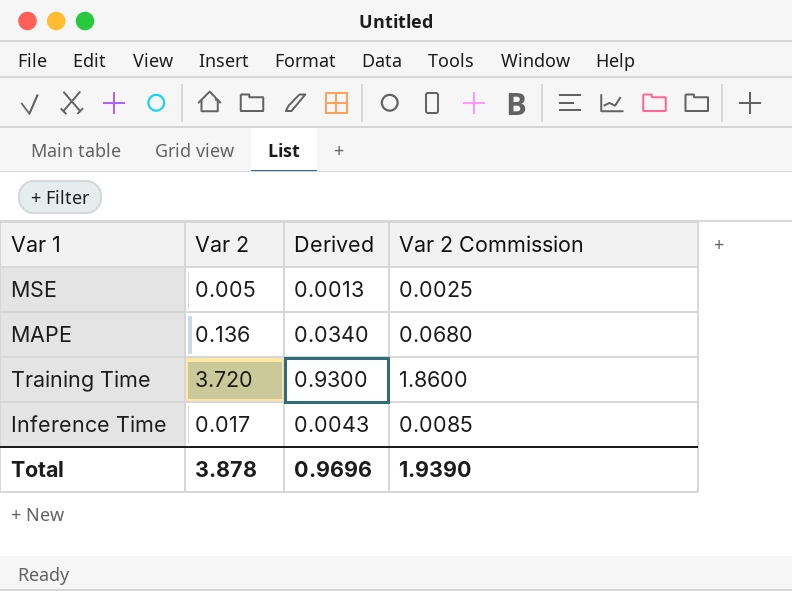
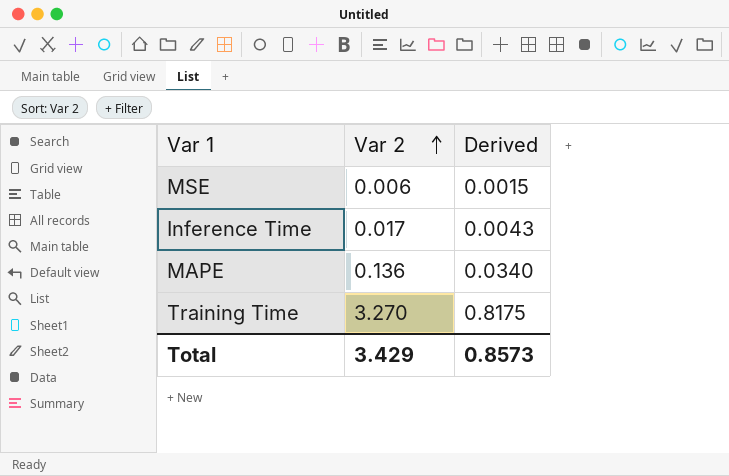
row order: none -> Var 2 ascending
column Var 2 Commission | formula: [Var 2] * 0.5 -> none
MSE | Var 2: 0.005 -> 0.006
MSE | Derived: 0.0013 -> 0.0015
Training Time | Var 2: 3.720 -> 3.270
Training Time | Derived: 0.9300 -> 0.8175
Total | Var 2: 3.878 -> 3.429
Total | Derived: 0.9696 -> 0.8573

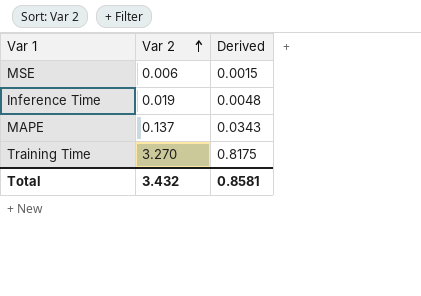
Inference Time | Var 2: 0.017 -> 0.019
Inference Time | Derived: 0.0043 -> 0.0048
MAPE | Var 2: 0.136 -> 0.137
MAPE | Derived: 0.0340 -> 0.0343
Total | Var 2: 3.429 -> 3.432
Total | Derived: 0.8573 -> 0.8581

